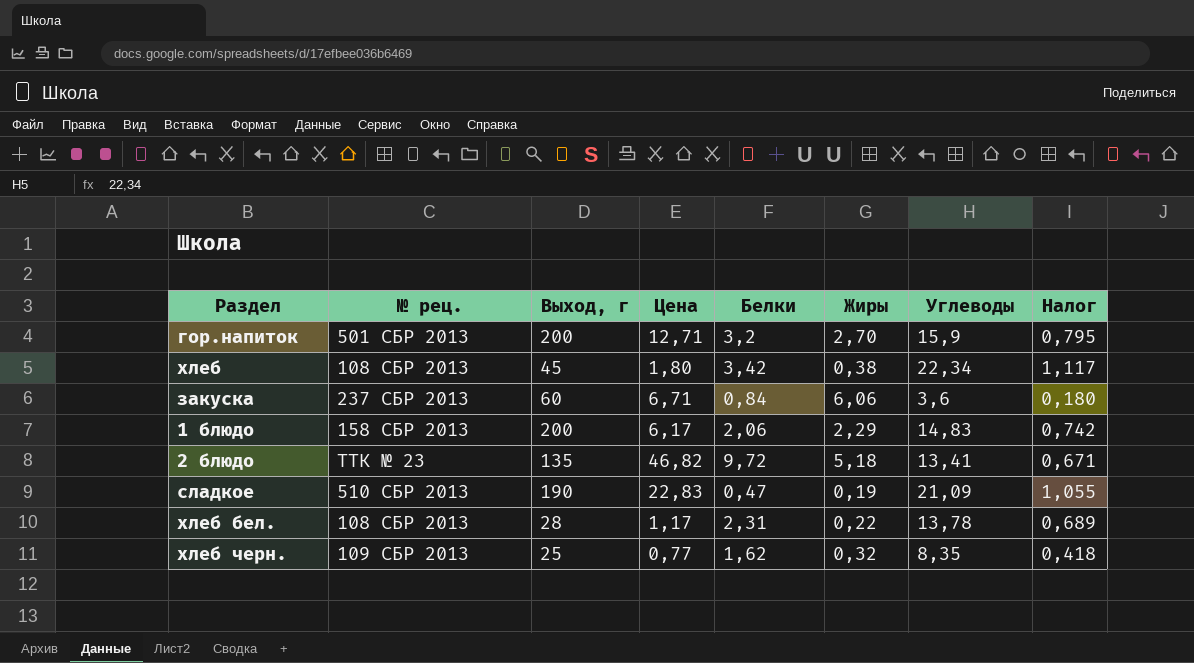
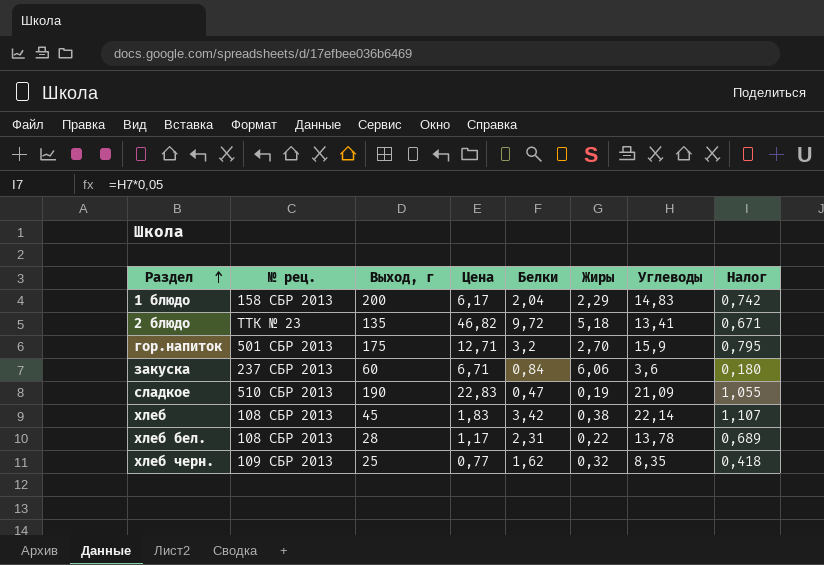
row order: none -> Раздел ascending
1 блюдо | Белки: 2,06 -> 2,04
гор.напиток | Выход, г: 200 -> 175
хлеб | Цена: 1,80 -> 1,83
хлеб | Углеводы: 22,34 -> 22,14
хлеб | Налог: 1,117 -> 1,107

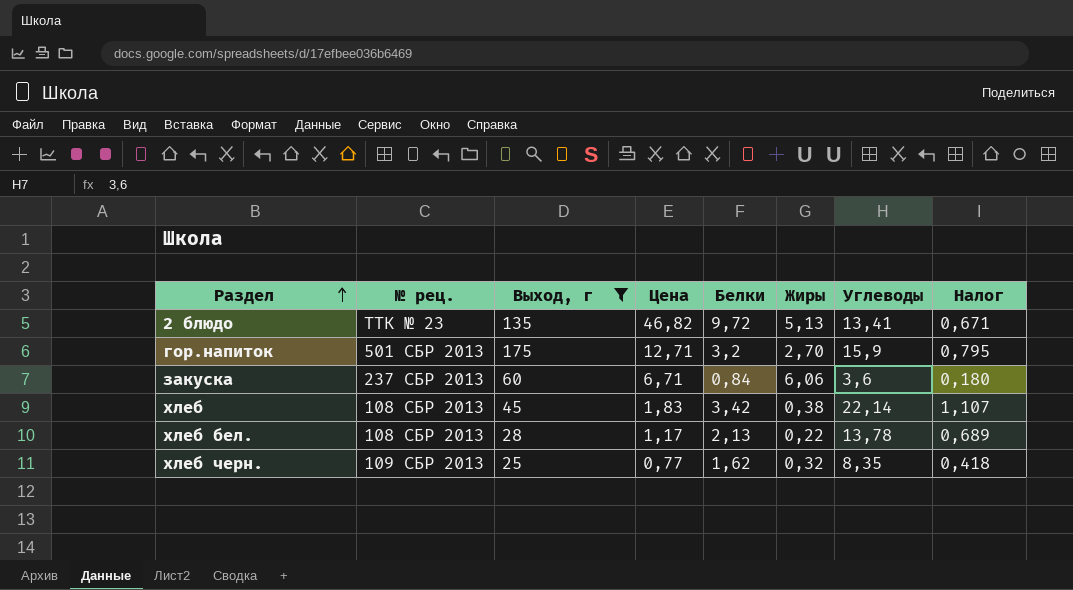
filter: none -> Выход, г <= 175
2 блюдо | Жиры: 5,18 -> 5,13
хлеб бел. | Белки: 2,31 -> 2,13

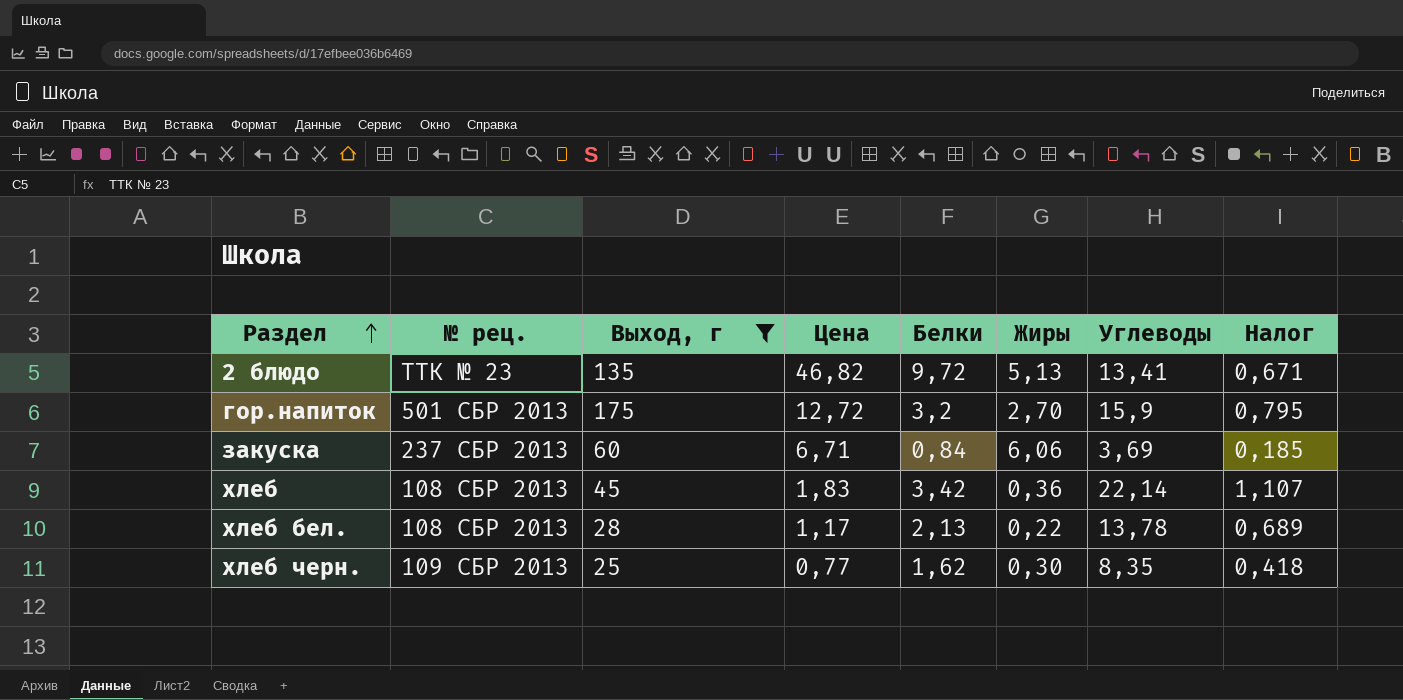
гор.напиток | Цена: 12,71 -> 12,72
закуска | Углеводы: 3,6 -> 3,69
закуска | Налог: 0,180 -> 0,185
хлеб | Жиры: 0,38 -> 0,36
хлеб черн. | Жиры: 0,32 -> 0,30

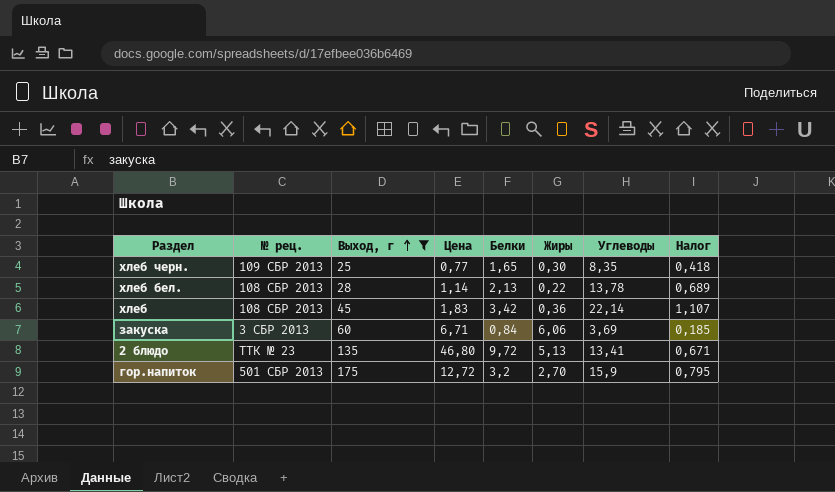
row order: Раздел ascending -> Выход, г ascending
хлеб черн. | Белки: 1,62 -> 1,65
хлеб бел. | Цена: 1,17 -> 1,14
закуска | № рец.: 237 СБР 2013 -> 3 СБР 2013
2 блюдо | Цена: 46,82 -> 46,80

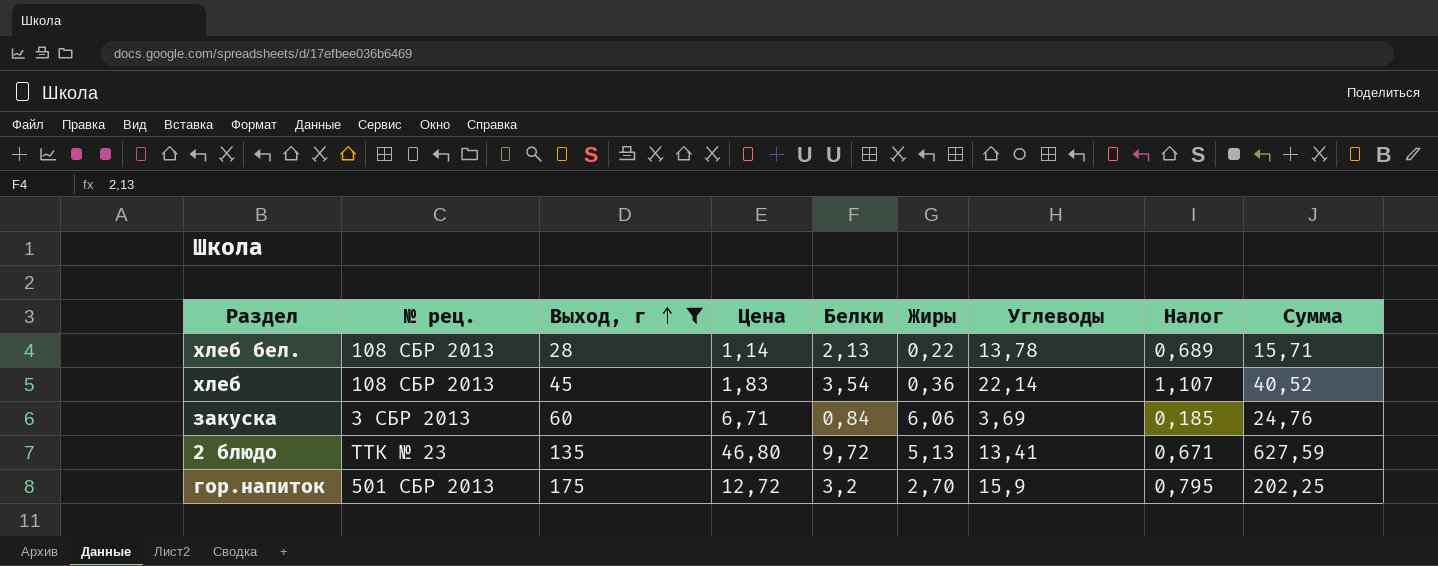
column Сумма | formula: none -> [Цена] * [Углеводы]
row хлеб черн.: 109 СБР 2013 | 25 | 0,77 | 1,65 | 0,30 | 8,35 | 0,418 -> none
хлеб | Белки: 3,42 -> 3,54

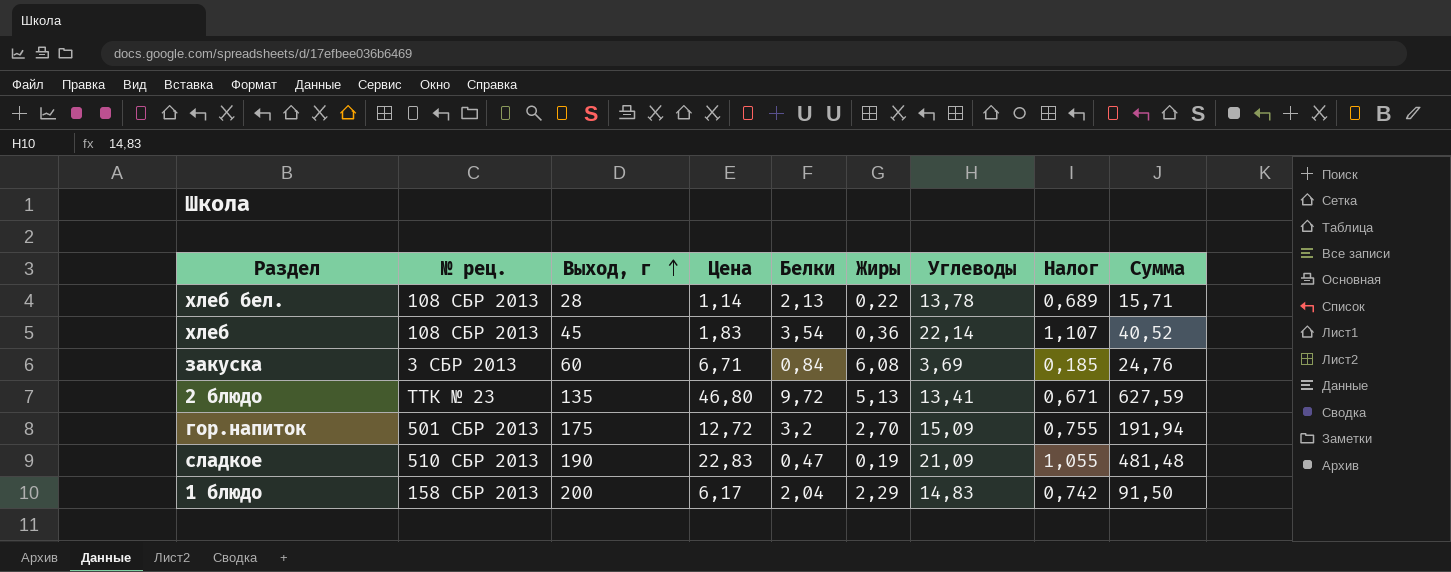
filter: Выход, г <= 175 -> none
закуска | Жиры: 6,06 -> 6,08
гор.напиток | Углеводы: 15,9 -> 15,09
гор.напиток | Налог: 0,795 -> 0,755
гор.напиток | Сумма: 202,25 -> 191,94

